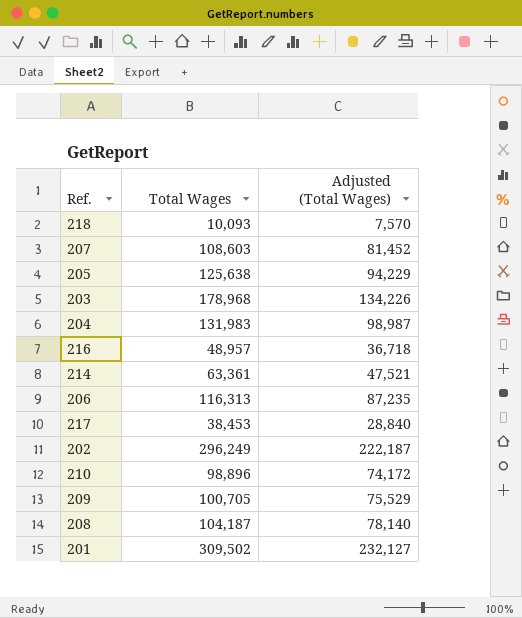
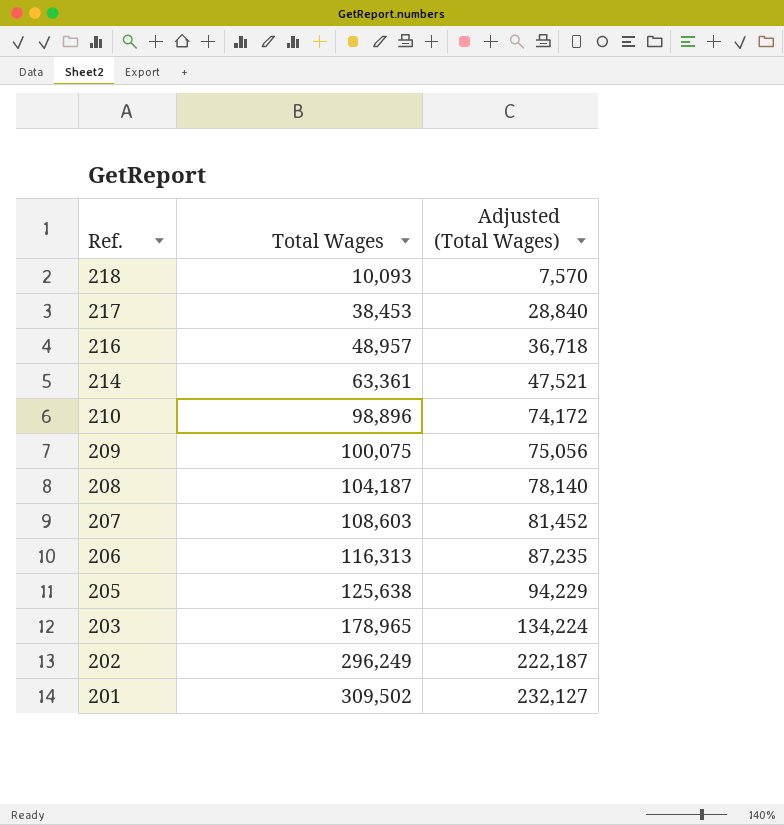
row order: none -> Ref. descending
row 204: 131,983 | 98,987 -> none
209 | Total Wages: 100,705 -> 100,075
209 | Adjusted (Total Wages): 75,529 -> 75,056
203 | Total Wages: 178,968 -> 178,965
203 | Adjusted (Total Wages): 134,226 -> 134,224

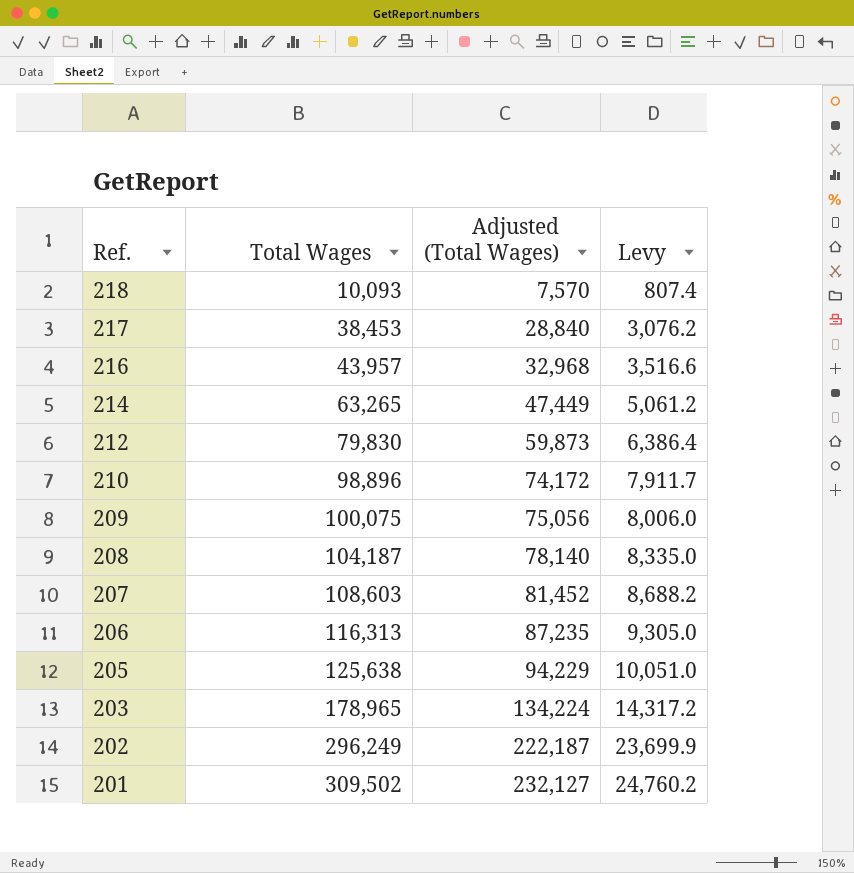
column Levy | formula: none -> [Total Wages] * 0.08
216 | Total Wages: 48,957 -> 43,957
216 | Adjusted (Total Wages): 36,718 -> 32,968
214 | Total Wages: 63,361 -> 63,265
214 | Adjusted (Total Wages): 47,521 -> 47,449
row 212: none -> 79,830 | 59,873 | 6,386.4

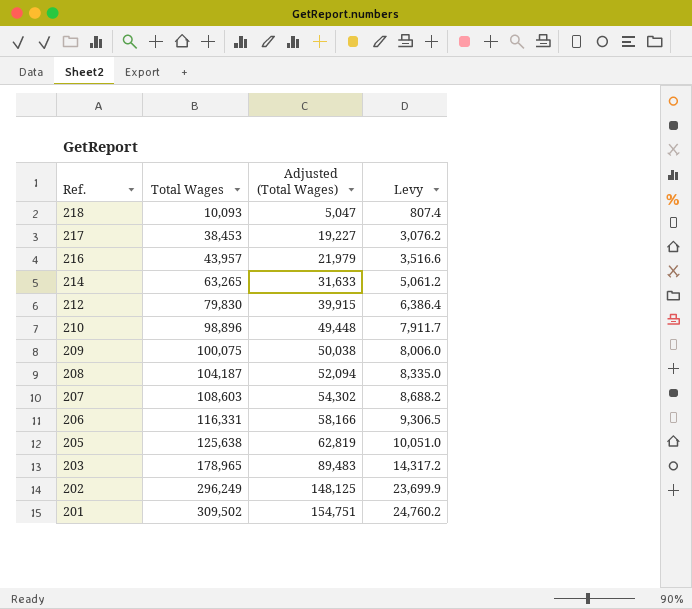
column Adjusted (Total Wages) | formula: [Total Wages] * 0.75 -> [Total Wages] * 0.5
206 | Total Wages: 116,313 -> 116,331
206 | Levy: 9,305.0 -> 9,306.5

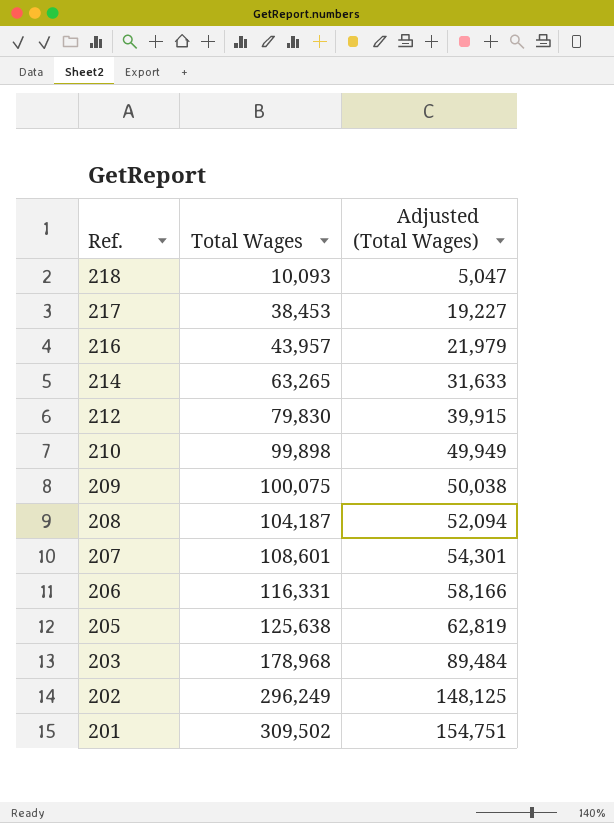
column Levy | formula: [Total Wages] * 0.08 -> none
210 | Total Wages: 98,896 -> 99,898
210 | Adjusted (Total Wages): 49,448 -> 49,949
207 | Total Wages: 108,603 -> 108,601
207 | Adjusted (Total Wages): 54,302 -> 54,301
203 | Total Wages: 178,965 -> 178,968
203 | Adjusted (Total Wages): 89,483 -> 89,484

